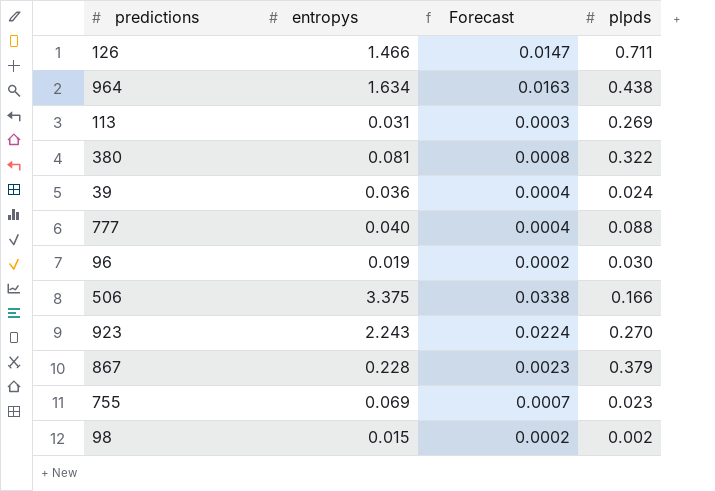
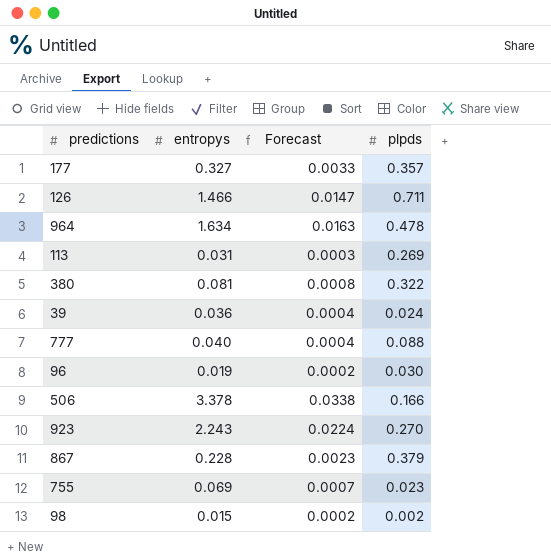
row 177: none -> 0.327 | 0.0033 | 0.357
964 | plpds: 0.438 -> 0.478
506 | entropys: 3.375 -> 3.378

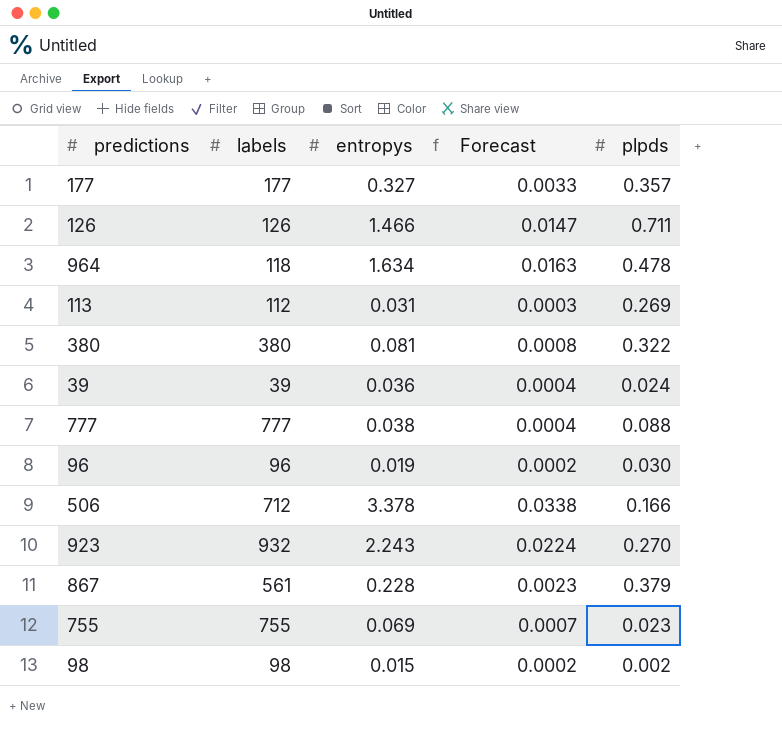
column labels | position: none -> 2
777 | entropys: 0.040 -> 0.038

